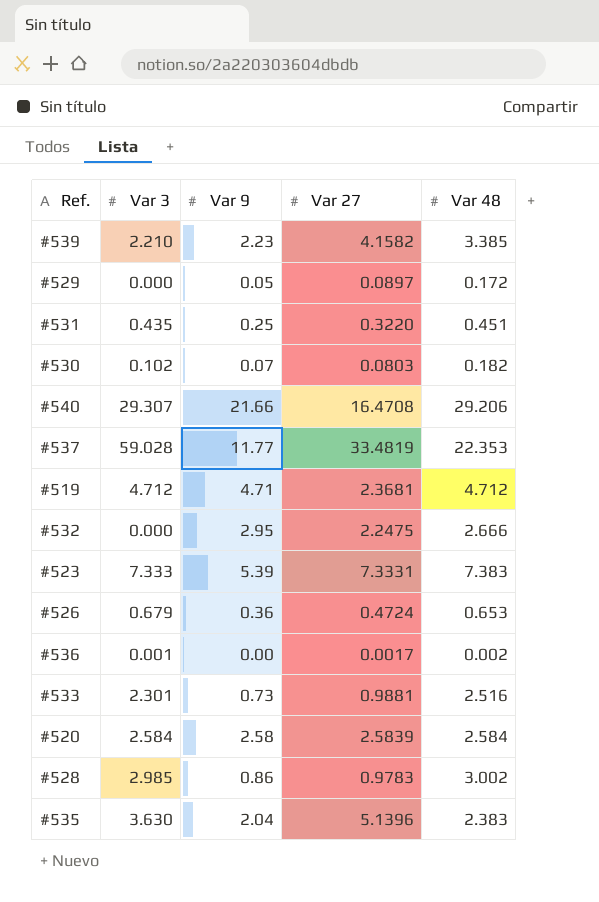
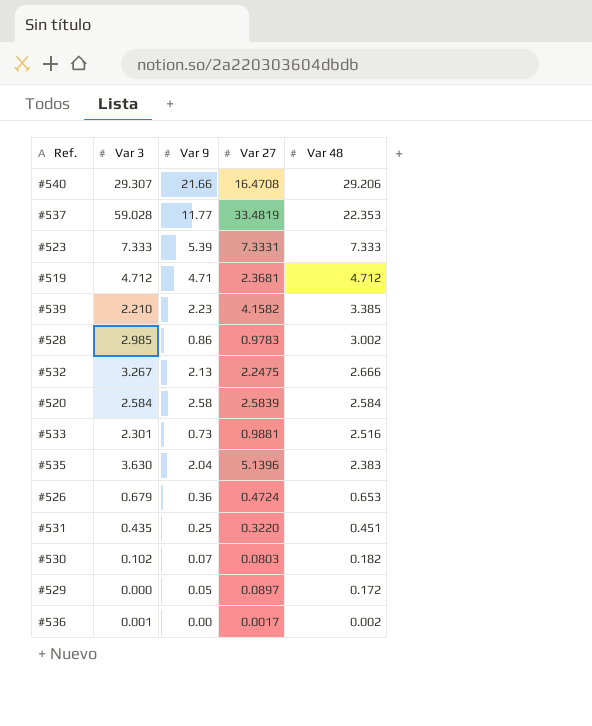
row order: none -> Var 48 descending
#523 | Var 48: 7.383 -> 7.333
#532 | Var 3: 0.000 -> 3.267
#532 | Var 9: 2.95 -> 2.13

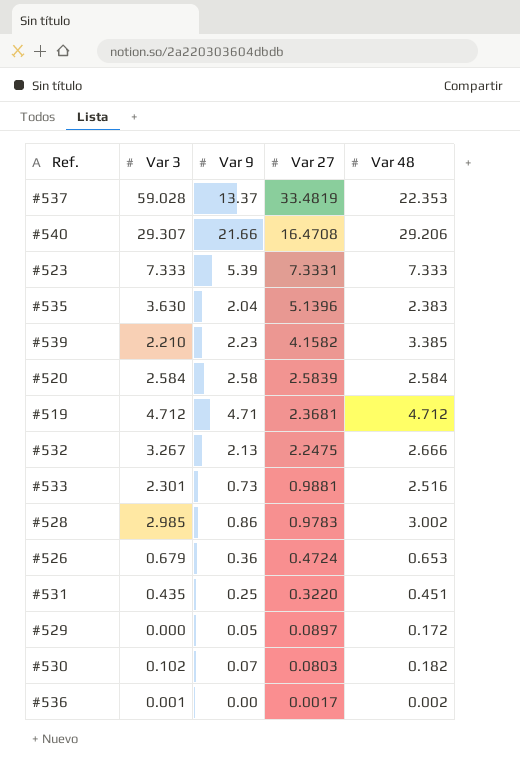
row order: Var 48 descending -> Var 27 descending
#537 | Var 9: 11.77 -> 13.37

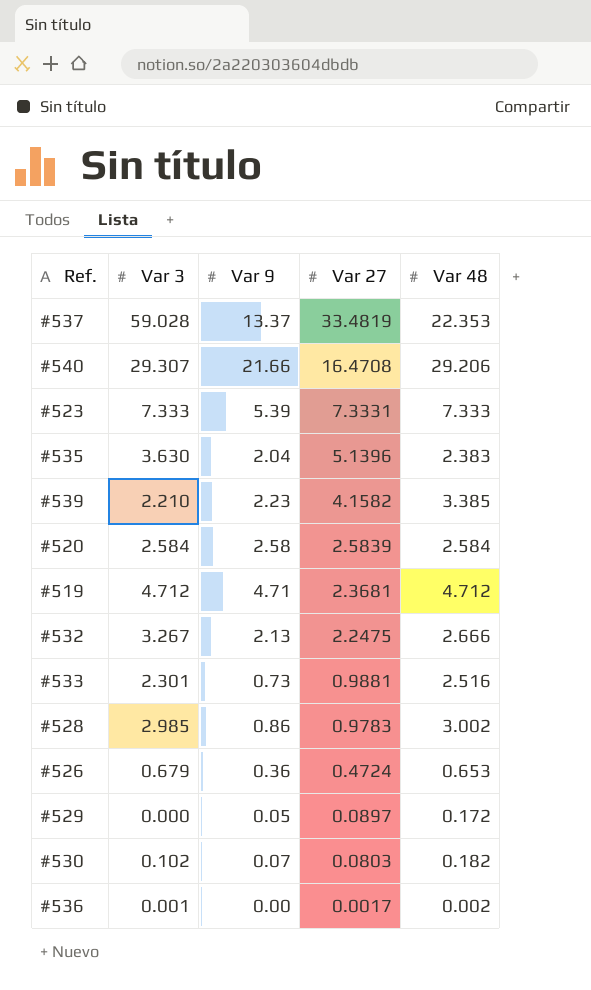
row #531: 0.435 | 0.25 | 0.3220 | 0.451 -> none

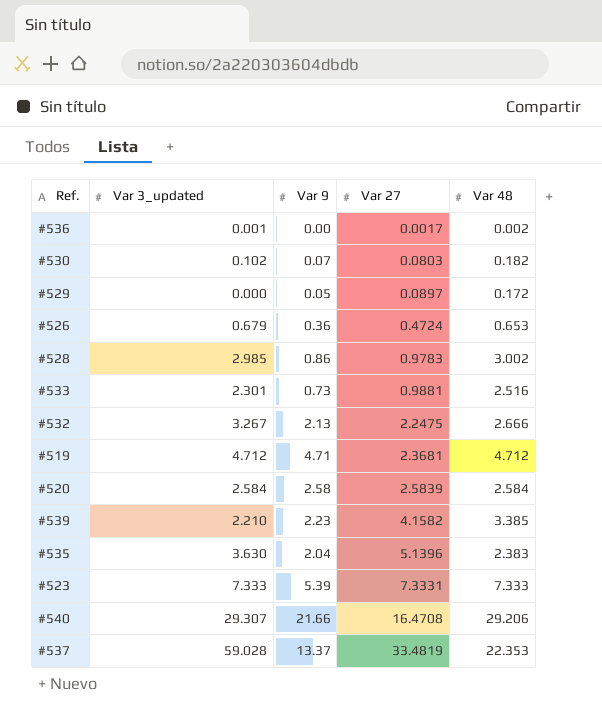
row order: Var 27 descending -> Var 27 ascending
column name: Var 3 -> Var 3_updated

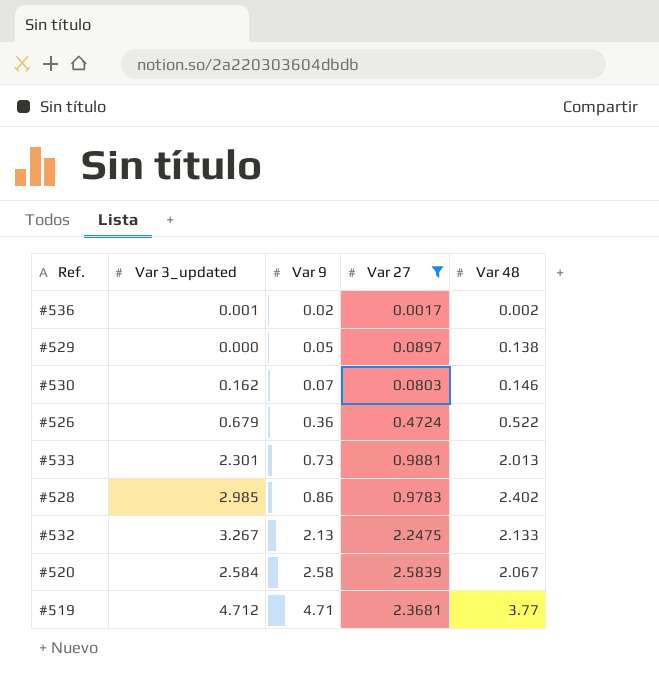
filter: none -> Var 27 <= 2.5839
row order: Var 27 ascending -> Var 9 ascending
#536 | Var 9: 0.00 -> 0.02
#529 | Var 48: 0.172 -> 0.138
#530 | Var 3_updated: 0.102 -> 0.162
#530 | Var 48: 0.182 -> 0.146
#526 | Var 48: 0.653 -> 0.522
#533 | Var 48: 2.516 -> 2.013
#528 | Var 48: 3.002 -> 2.402
#532 | Var 48: 2.666 -> 2.133
#520 | Var 48: 2.584 -> 2.067
#519 | Var 48: 4.712 -> 3.77

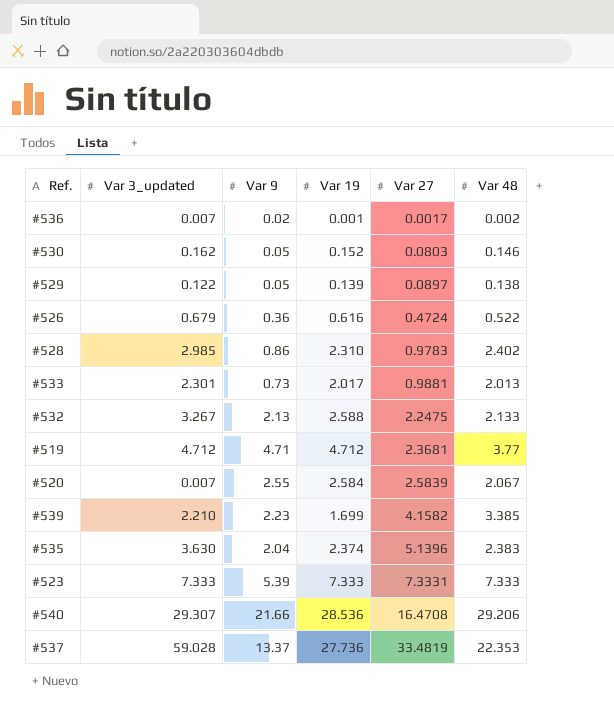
filter: Var 27 <= 2.5839 -> none
row order: Var 9 ascending -> Var 27 ascending
column Var 19 | position: none -> 4
#536 | Var 3_updated: 0.001 -> 0.007
#530 | Var 9: 0.07 -> 0.05
#529 | Var 3_updated: 0.000 -> 0.122
#520 | Var 3_updated: 2.584 -> 0.007
#520 | Var 9: 2.58 -> 2.55

